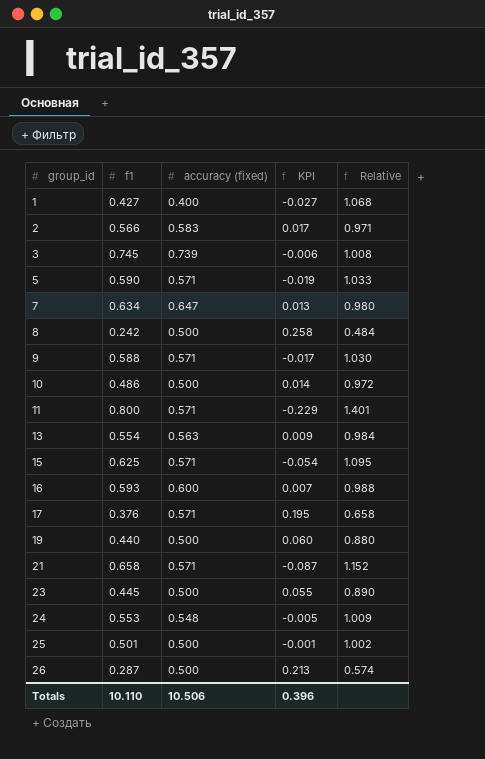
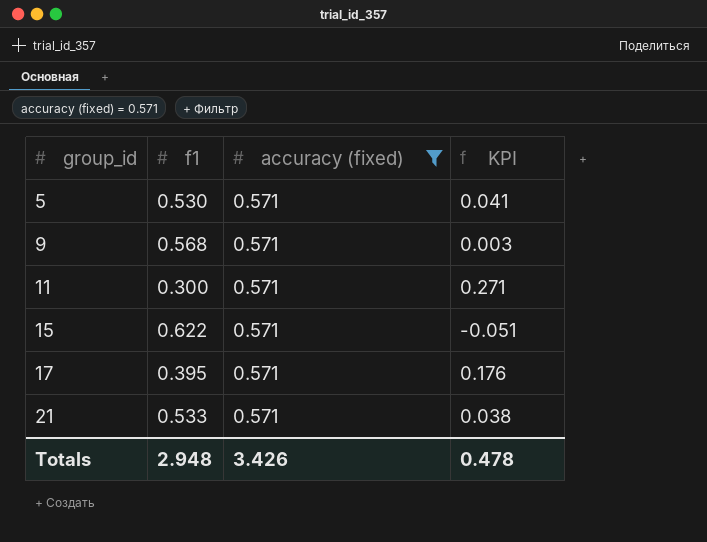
filter: none -> accuracy (fixed) = 0.571
column Relative | formula: [f1] / [accuracy (fixed)] -> none
5 | f1: 0.590 -> 0.530
5 | KPI: -0.019 -> 0.041
9 | f1: 0.588 -> 0.568
9 | KPI: -0.017 -> 0.003
11 | f1: 0.800 -> 0.300
11 | KPI: -0.229 -> 0.271
15 | f1: 0.625 -> 0.622
15 | KPI: -0.054 -> -0.051
17 | f1: 0.376 -> 0.395
17 | KPI: 0.195 -> 0.176
21 | f1: 0.658 -> 0.533
21 | KPI: -0.087 -> 0.038
Totals | f1: 10.110 -> 2.948
Totals | accuracy (fixed): 10.506 -> 3.426
Totals | KPI: 0.396 -> 0.478

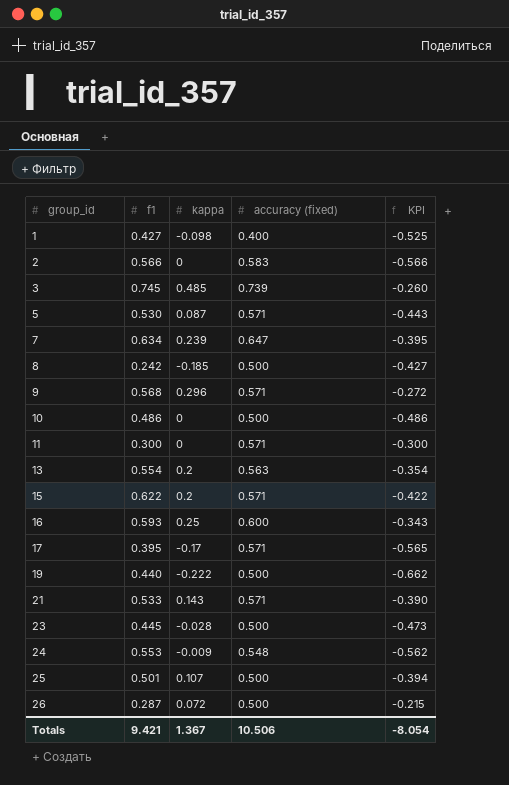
filter: accuracy (fixed) = 0.571 -> none
column kappa | position: none -> 3
column KPI | formula: [accuracy (fixed)] - [f1] -> [kappa] - [f1]
Totals | f1: 2.948 -> 9.421
Totals | accuracy (fixed): 3.426 -> 10.506
Totals | KPI: 0.478 -> -8.054

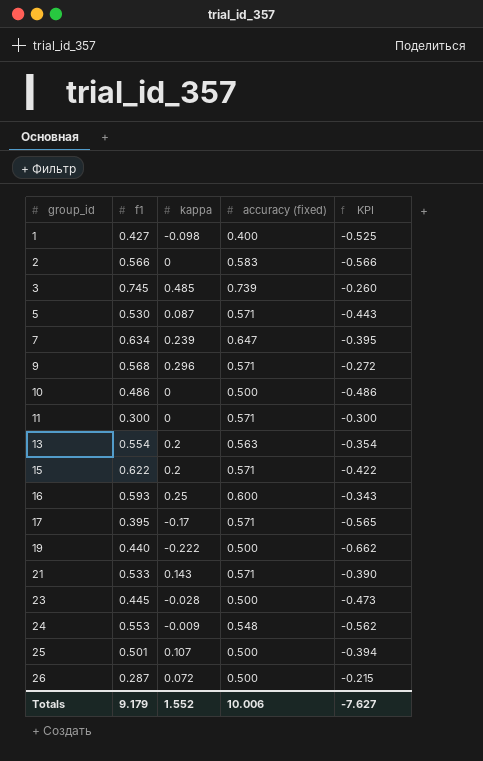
row 8: 0.242 | -0.185 | 0.500 | -0.427 -> none
Totals | f1: 9.421 -> 9.179
Totals | kappa: 1.367 -> 1.552
Totals | accuracy (fixed): 10.506 -> 10.006
Totals | KPI: -8.054 -> -7.627

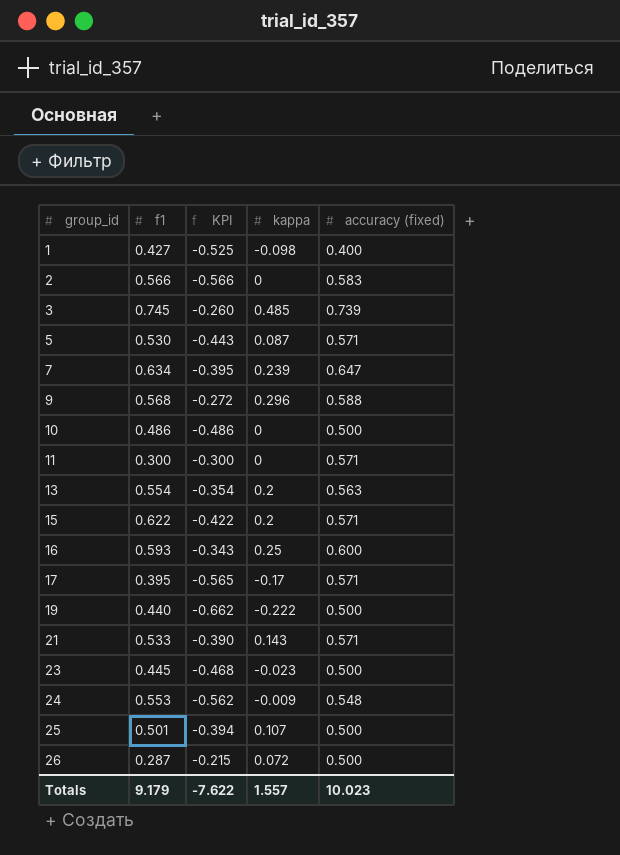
column KPI | position: 5 -> 3
9 | accuracy (fixed): 0.571 -> 0.588
23 | KPI: -0.473 -> -0.468
23 | kappa: -0.028 -> -0.023
Totals | KPI: -7.627 -> -7.622
Totals | kappa: 1.552 -> 1.557
Totals | accuracy (fixed): 10.006 -> 10.023

